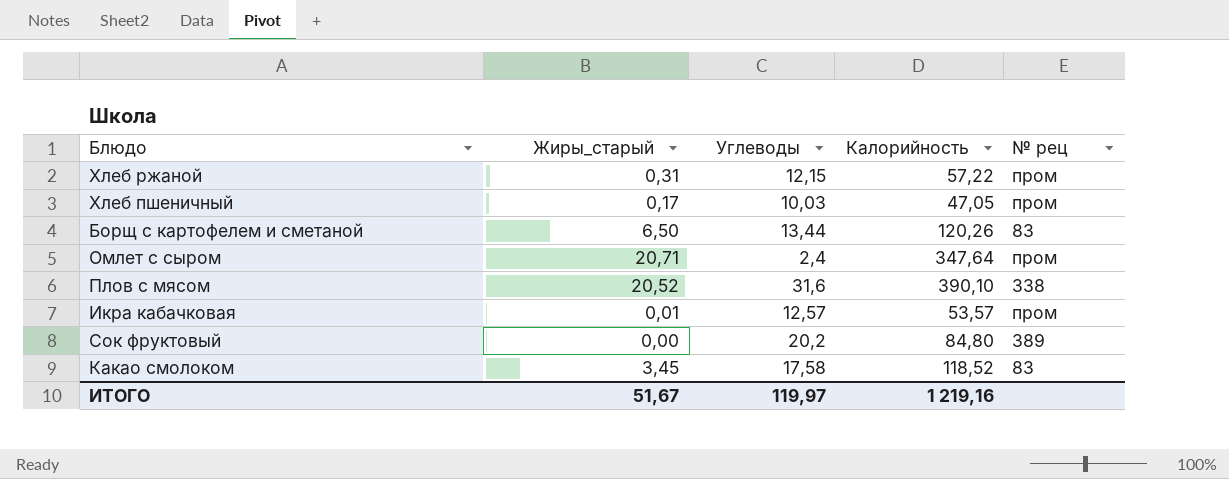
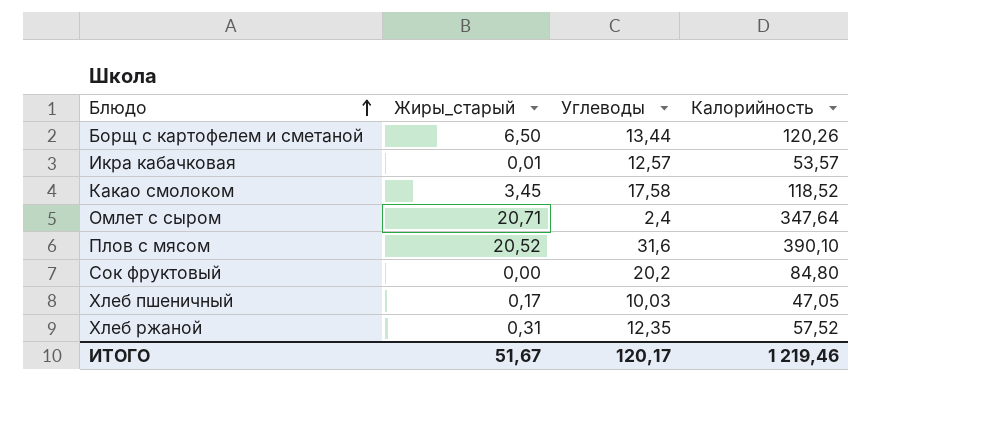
row order: none -> Блюдо ascending
column № рец | position: 5 -> none
Хлеб ржаной | Углеводы: 12,15 -> 12,35
Хлеб ржаной | Калорийность: 57,22 -> 57,52
ИТОГО | Углеводы: 119,97 -> 120,17
ИТОГО | Калорийность: 1 219,16 -> 1 219,46

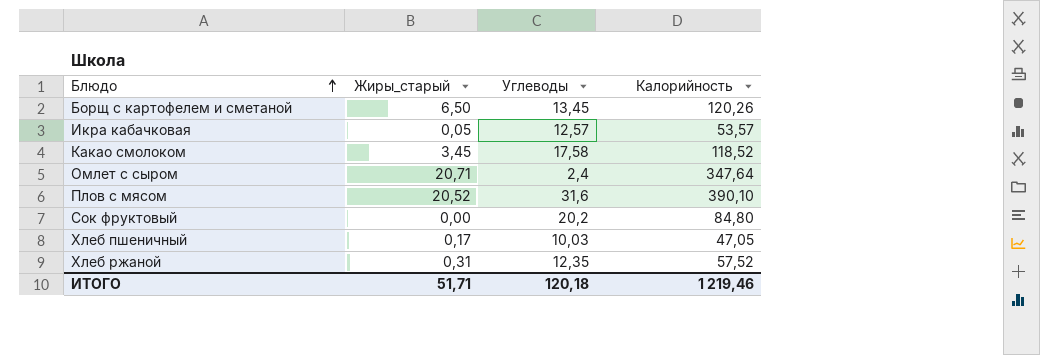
Борщ с картофелем и сметаной | Углеводы: 13,44 -> 13,45
Икра кабачковая | Жиры_старый: 0,01 -> 0,05
ИТОГО | Жиры_старый: 51,67 -> 51,71
ИТОГО | Углеводы: 120,17 -> 120,18

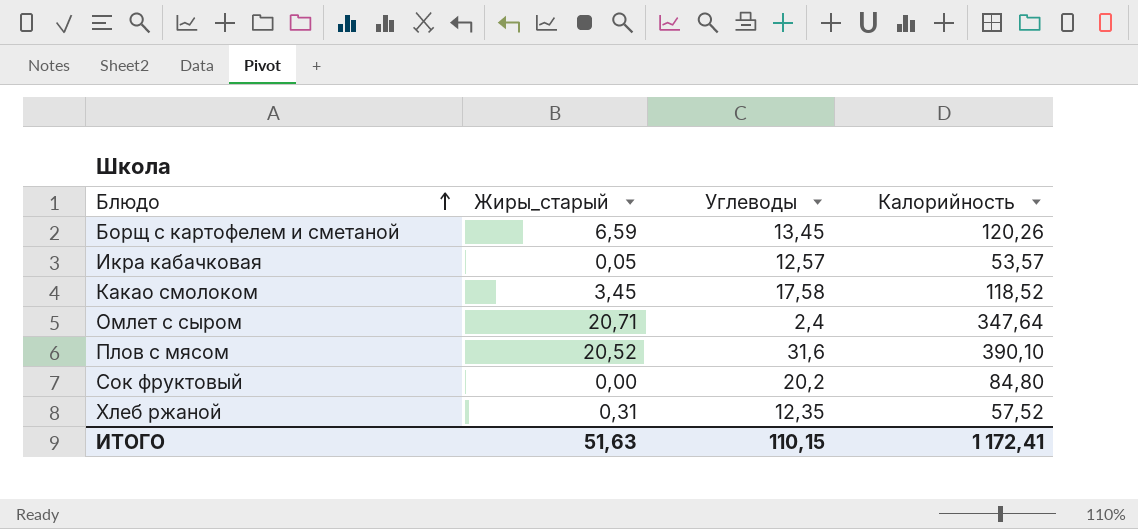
row Хлеб пшеничный: 0,17 | 10,03 | 47,05 -> none
Борщ с картофелем и сметаной | Жиры_старый: 6,50 -> 6,59
ИТОГО | Жиры_старый: 51,71 -> 51,63
ИТОГО | Углеводы: 120,18 -> 110,15
ИТОГО | Калорийность: 1 219,46 -> 1 172,41

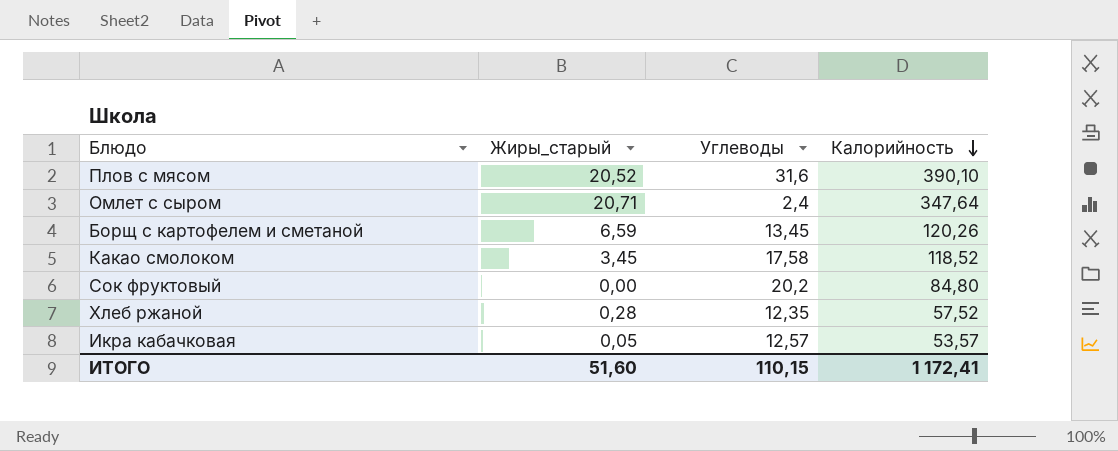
row order: Блюдо ascending -> Калорийность descending
Хлеб ржаной | Жиры_старый: 0,31 -> 0,28
ИТОГО | Жиры_старый: 51,63 -> 51,60

